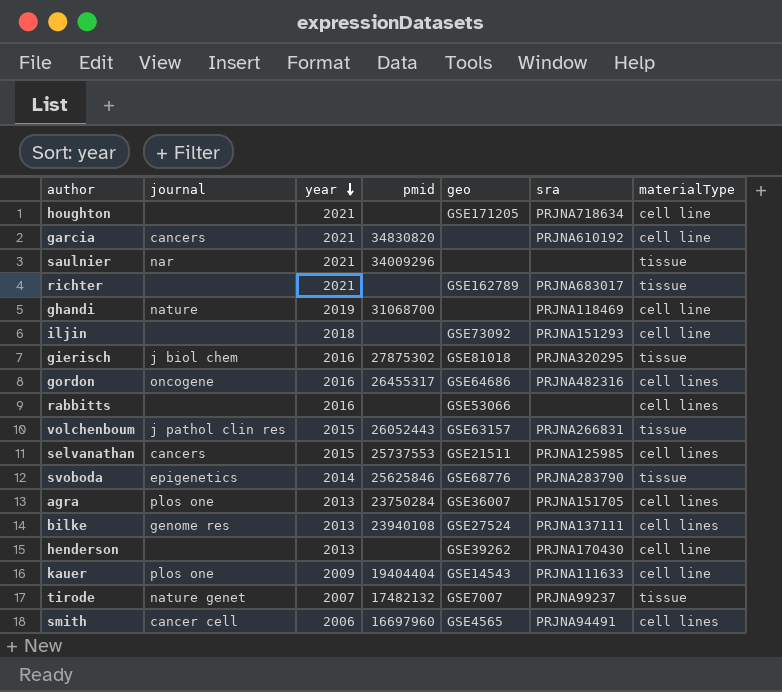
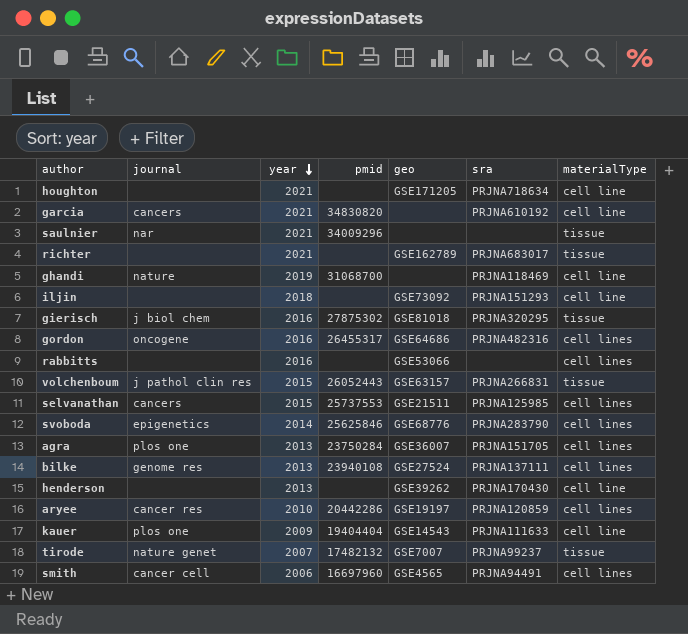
svoboda | materialType: tissue -> cell lines
row aryee: none -> cancer res | 2010 | 20442286 | GSE19197 | PRJNA120859 | cell lines

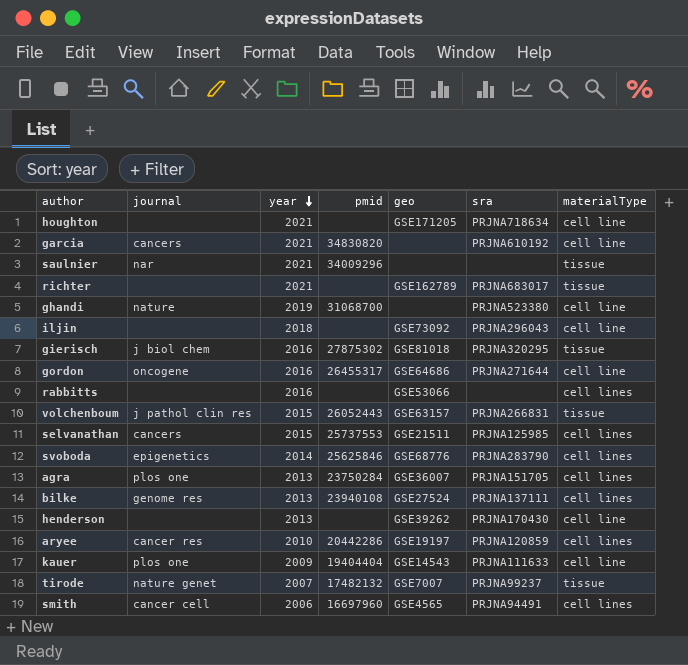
ghandi | sra: PRJNA118469 -> PRJNA523380
iljin | sra: PRJNA151293 -> PRJNA296043
gordon | sra: PRJNA482316 -> PRJNA271644
gordon | materialType: cell lines -> cell line

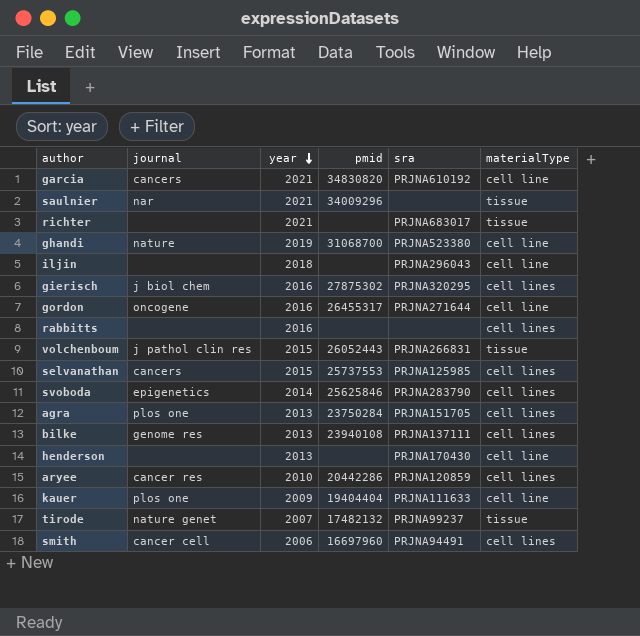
column geo | position: 5 -> none
row houghton: none | 2021 | none | GSE171205 | PRJNA718634 | cell line -> none
gierisch | materialType: tissue -> cell lines

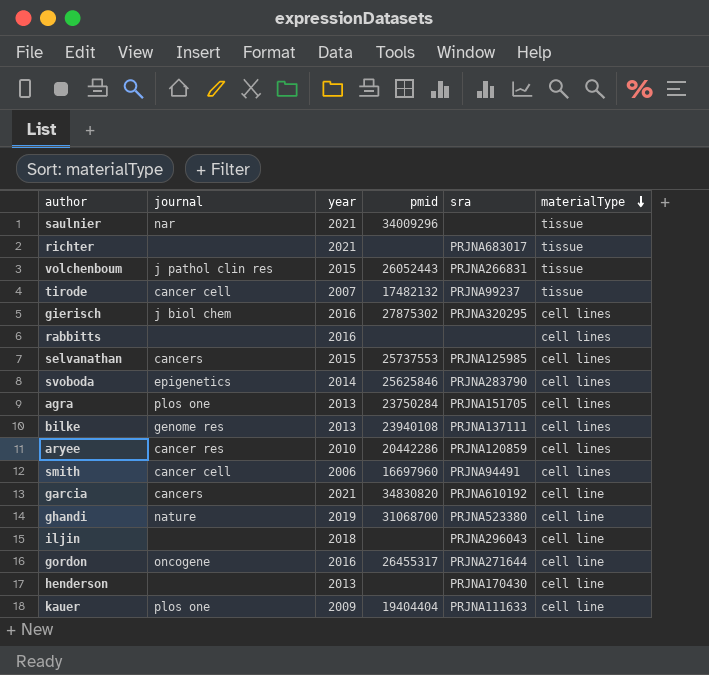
row order: year descending -> materialType descending
tirode | journal: nature genet -> cancer cell

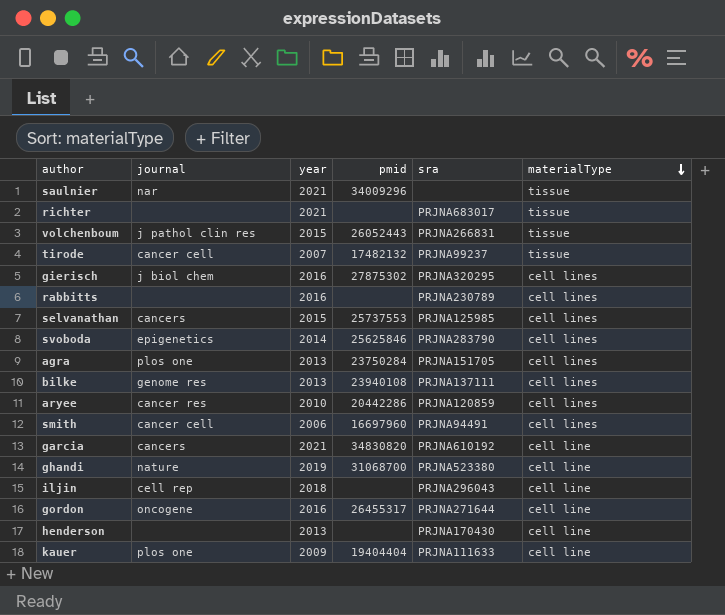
rabbitts | sra: none -> PRJNA230789
iljin | journal: none -> cell rep

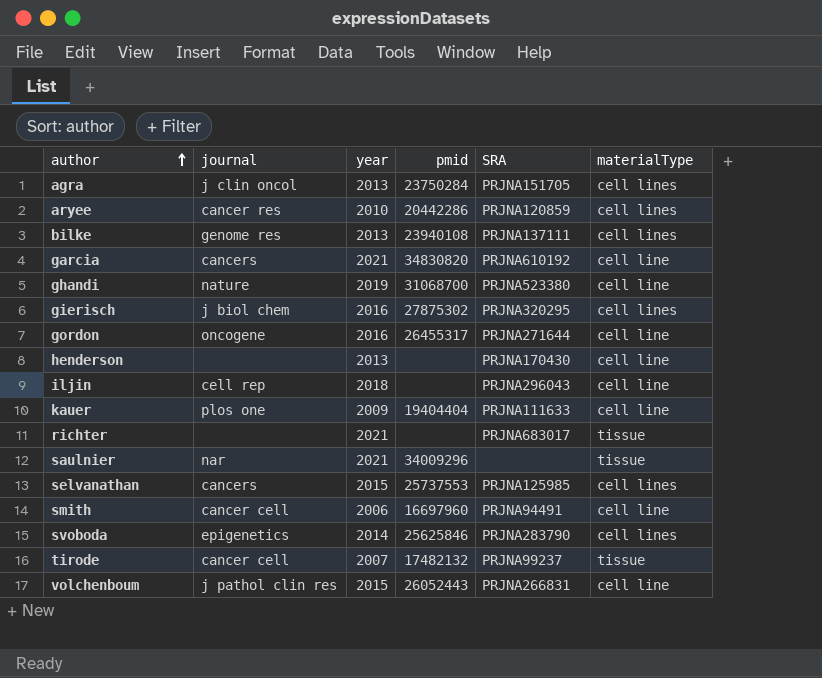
row order: materialType descending -> author ascending
column name: sra -> SRA
row rabbitts: none | 2016 | none | PRJNA230789 | cell lines -> none
agra | journal: plos one -> j clin oncol
smith | materialType: cell lines -> cell line
volchenboum | materialType: tissue -> cell line

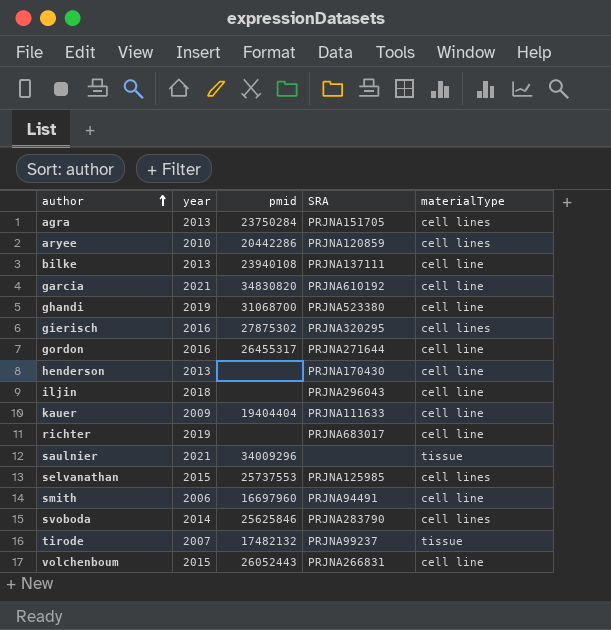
column journal | position: 2 -> none
bilke | materialType: cell lines -> cell line
richter | year: 2021 -> 2019
richter | materialType: tissue -> cell line

